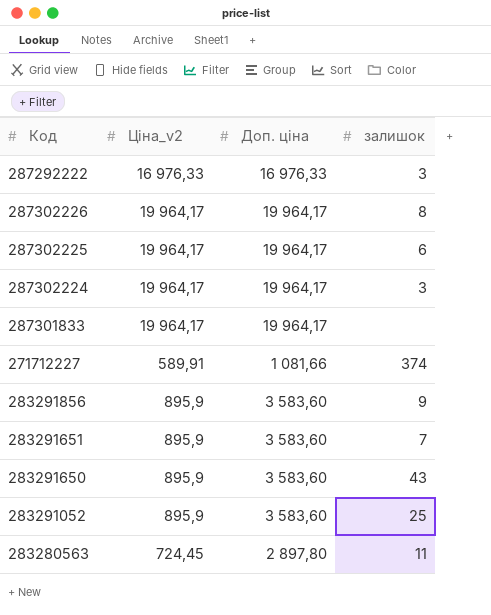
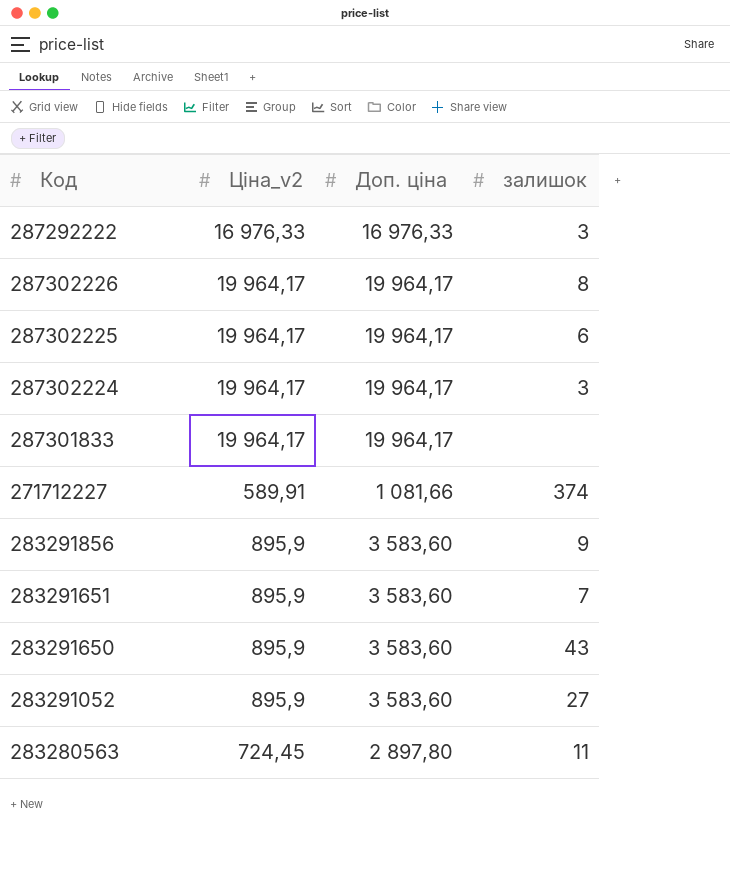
283291052 | залишок: 25 -> 27

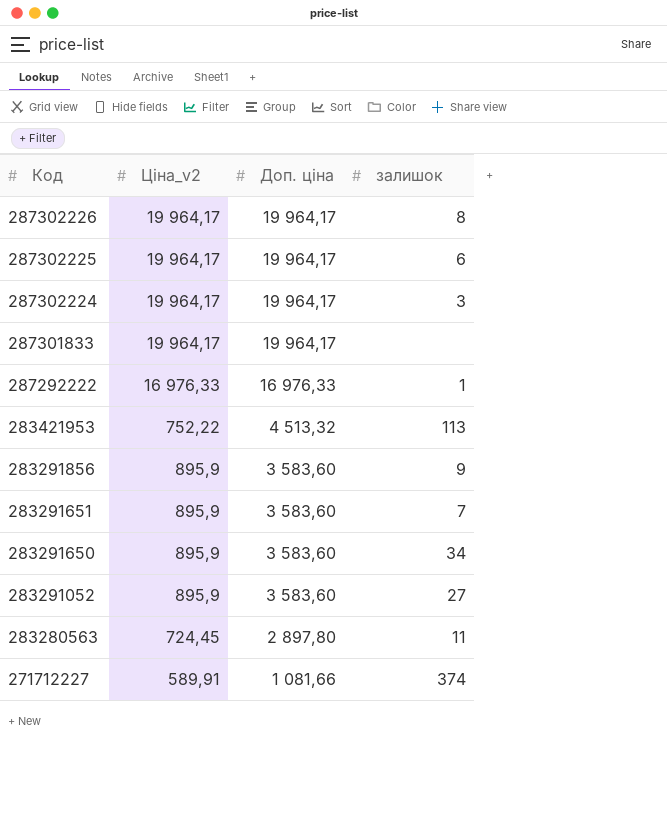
row order: none -> Код descending
287292222 | залишок: 3 -> 1
row 283421953: none -> 752,22 | 4 513,32 | 113
283291650 | залишок: 43 -> 34

